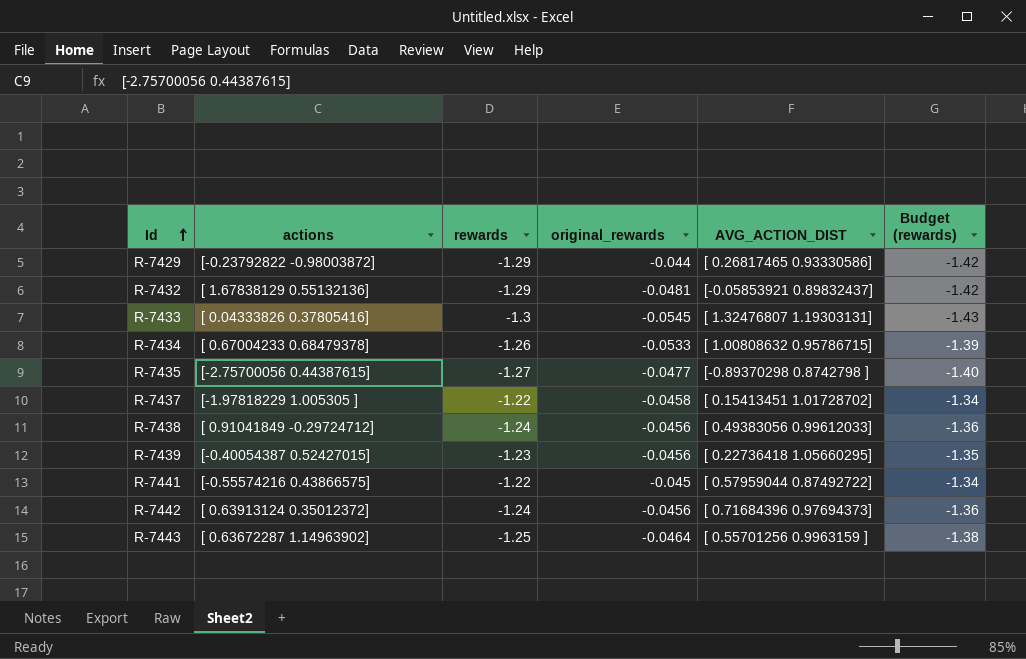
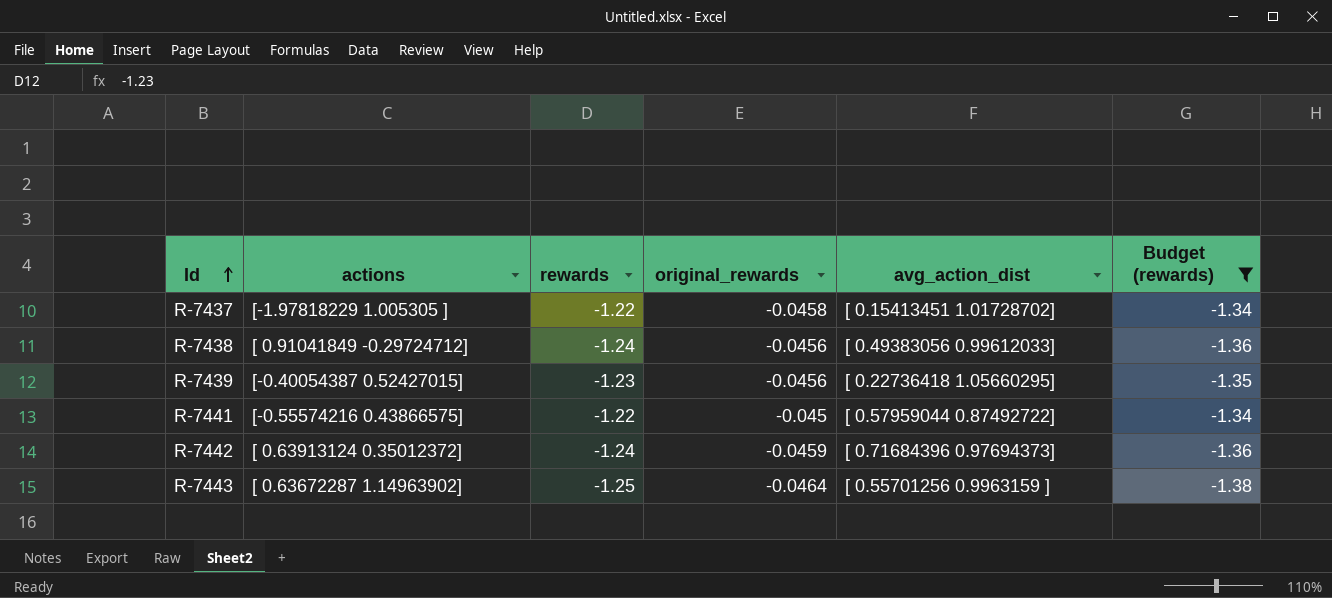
filter: none -> Budget (rewards) >= -1.38
column name: AVG_ACTION_DIST -> avg_action_dist
R-7442 | original_rewards: -0.0456 -> -0.0459

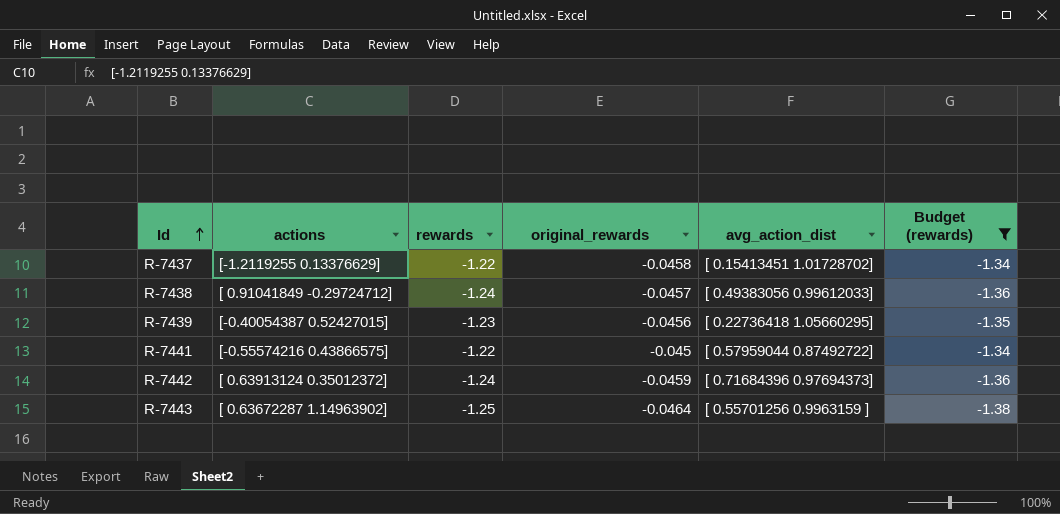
R-7437 | actions: [-1.97818229 1.005305 ] -> [-1.2119255 0.13376629]
R-7438 | original_rewards: -0.0456 -> -0.0457

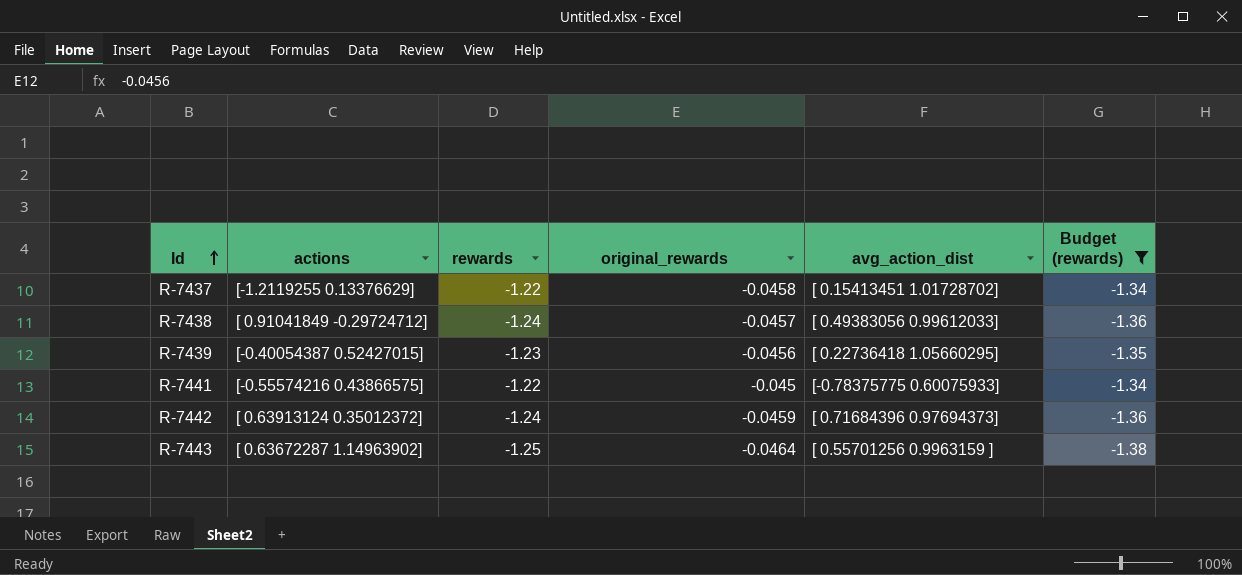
R-7441 | avg_action_dist: [ 0.57959044 0.87492722] -> [-0.78375775 0.60075933]

